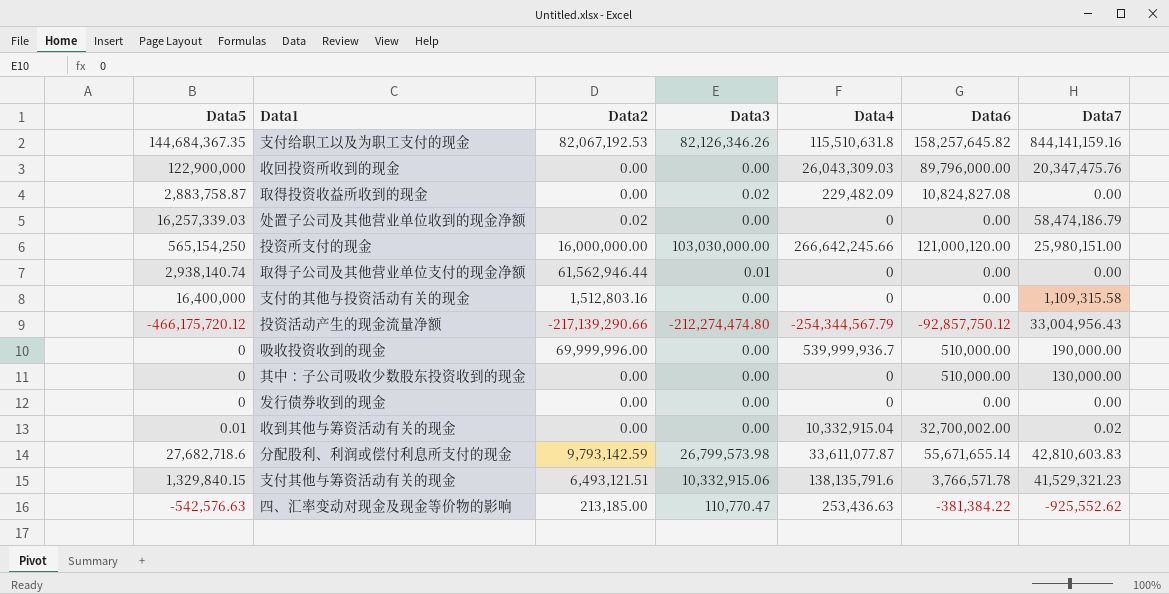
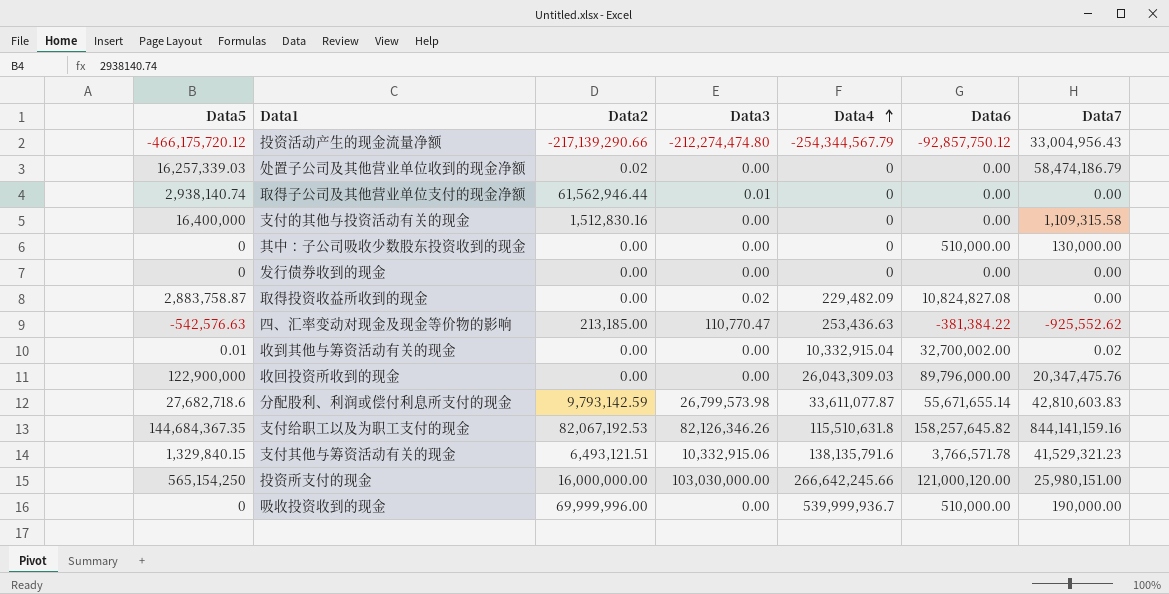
row order: none -> Data4 ascending
支付的其他与投资活动有关的现金 | Data2: 1,512,803.16 -> 1,512,830.16

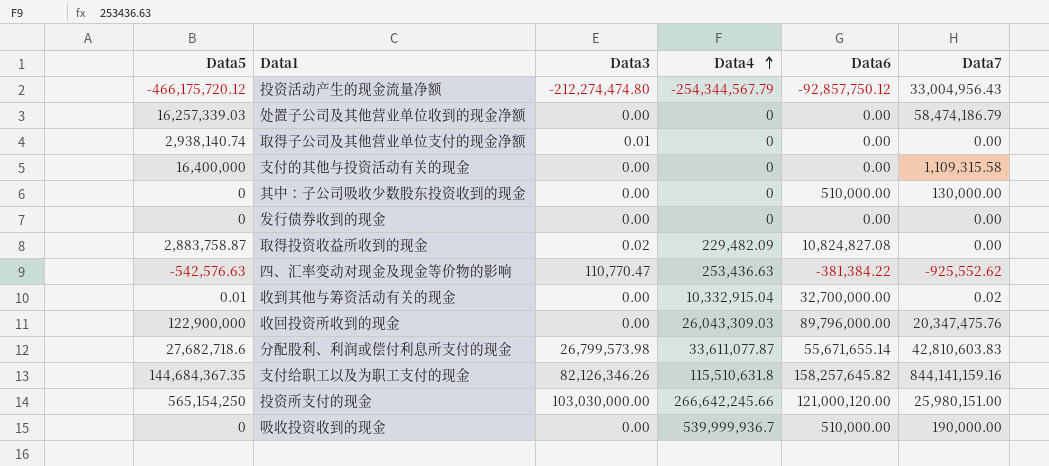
column Data2 | position: 3 -> none
row 支付其他与筹资活动有关的现金: 1,329,840.15 | 6,493,121.51 | 10,332,915.06 | 138,135,791.6 | 3,766,571.78 | 41,529,321.23 -> none
收到其他与筹资活动有关的现金 | Data6: 32,700,002.00 -> 32,700,000.00

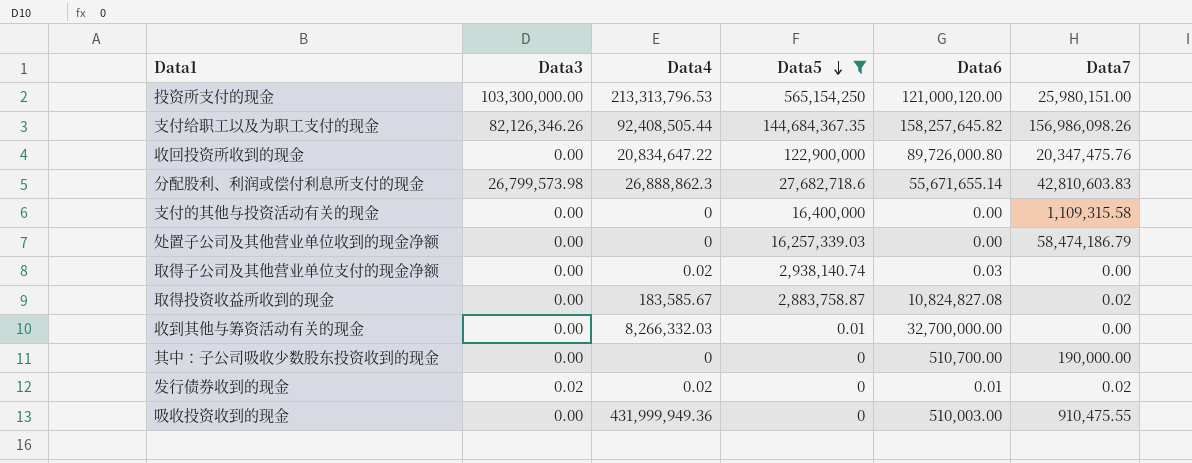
filter: none -> Data5 >= 0
row order: Data4 ascending -> Data5 descending
column Data5 | position: 1 -> 4
投资所支付的现金 | Data3: 103,030,000.00 -> 103,300,000.00
投资所支付的现金 | Data4: 266,642,245.66 -> 213,313,796.53
支付给职工以及为职工支付的现金 | Data4: 115,510,631.8 -> 92,408,505.44
支付给职工以及为职工支付的现金 | Data7: 844,141,159.16 -> 156,986,098.26
收回投资所收到的现金 | Data4: 26,043,309.03 -> 20,834,647.22
收回投资所收到的现金 | Data6: 89,796,000.00 -> 89,726,000.80
分配股利、利润或偿付利息所支付的现金 | Data4: 33,611,077.87 -> 26,888,862.3
取得子公司及其他营业单位支付的现金净额 | Data3: 0.01 -> 0.00
取得子公司及其他营业单位支付的现金净额 | Data4: 0 -> 0.02
取得子公司及其他营业单位支付的现金净额 | Data6: 0.00 -> 0.03
取得投资收益所收到的现金 | Data3: 0.02 -> 0.00
取得投资收益所收到的现金 | Data4: 229,482.09 -> 183,585.67
取得投资收益所收到的现金 | Data7: 0.00 -> 0.02
收到其他与筹资活动有关的现金 | Data4: 10,332,915.04 -> 8,266,332.03
收到其他与筹资活动有关的现金 | Data7: 0.02 -> 0.00
其中：子公司吸收少数股东投资收到的现金 | Data6: 510,000.00 -> 510,700.00
其中：子公司吸收少数股东投资收到的现金 | Data7: 130,000.00 -> 190,000.00
发行债券收到的现金 | Data3: 0.00 -> 0.02
发行债券收到的现金 | Data4: 0 -> 0.02
发行债券收到的现金 | Data6: 0.00 -> 0.01
发行债券收到的现金 | Data7: 0.00 -> 0.02
吸收投资收到的现金 | Data4: 539,999,936.7 -> 431,999,949.36
吸收投资收到的现金 | Data6: 510,000.00 -> 510,003.00
吸收投资收到的现金 | Data7: 190,000.00 -> 910,475.55

